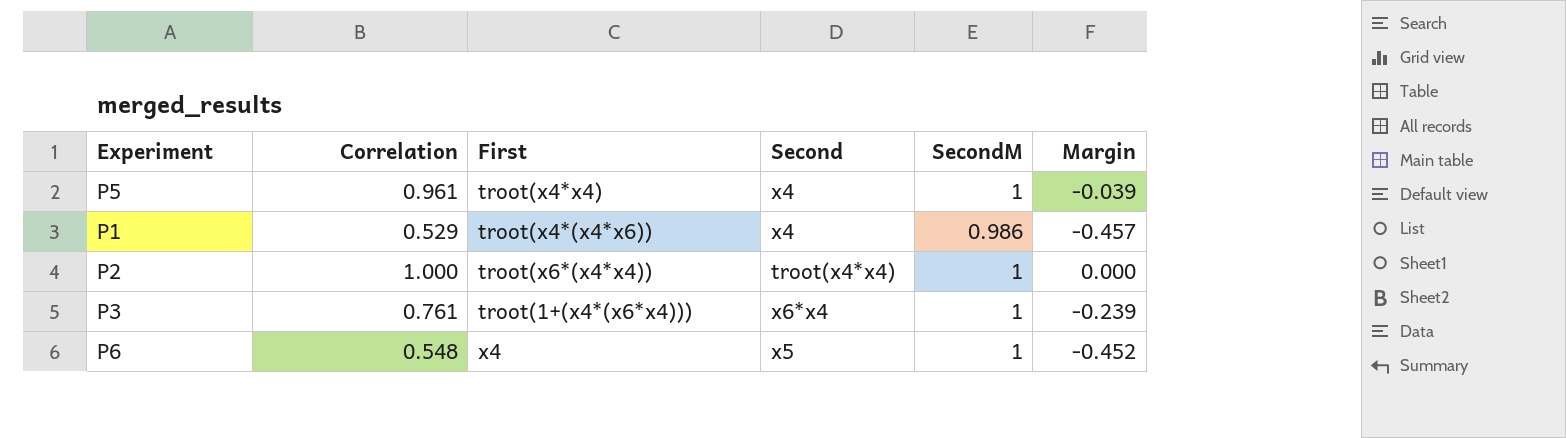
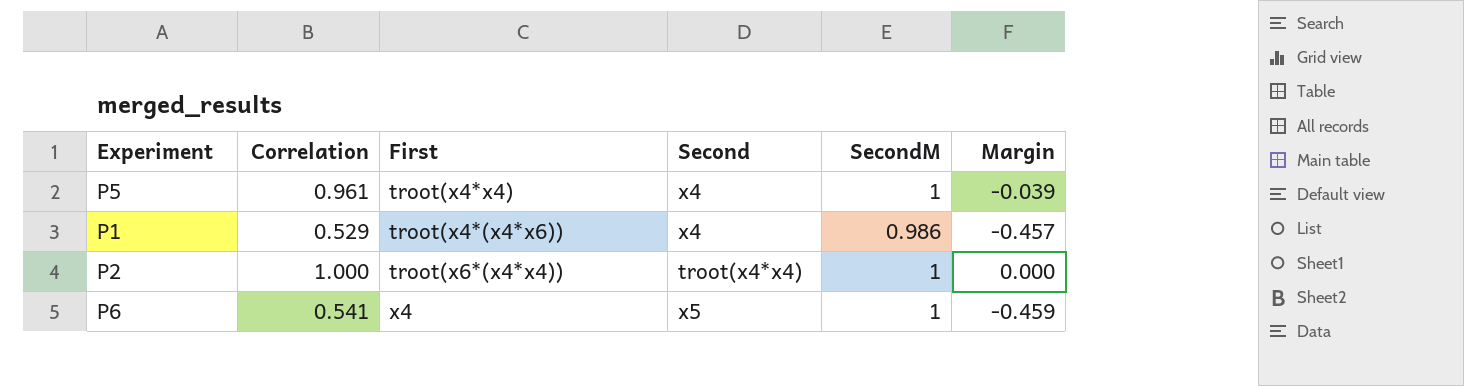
row P3: 0.761 | troot(1+(x4*(x6*x4))) | x6*x4 | 1 | -0.239 -> none
P6 | Correlation: 0.548 -> 0.541
P6 | Margin: -0.452 -> -0.459

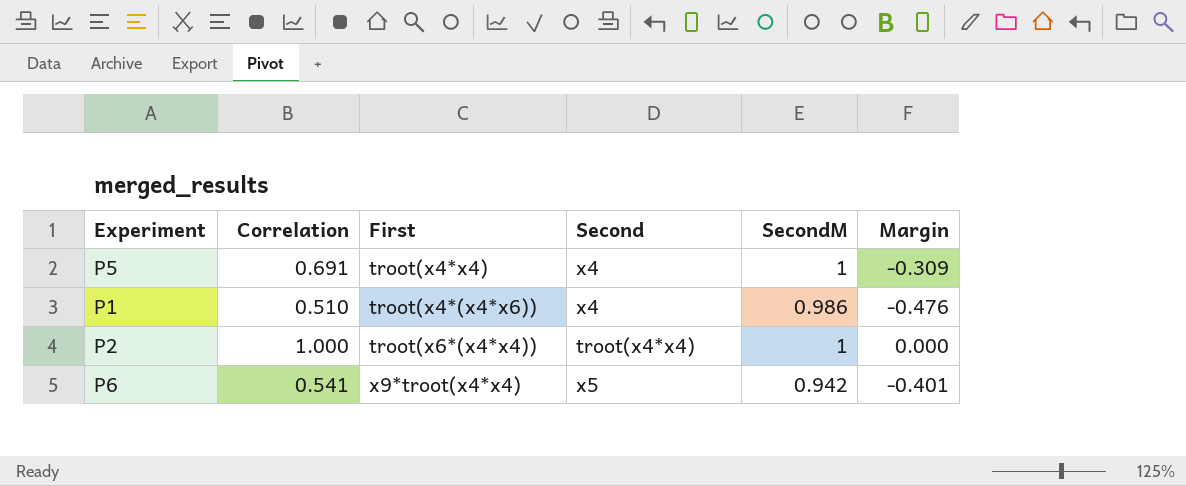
P5 | Correlation: 0.961 -> 0.691
P5 | Margin: -0.039 -> -0.309
P1 | Correlation: 0.529 -> 0.510
P1 | Margin: -0.457 -> -0.476
P6 | First: x4 -> x9*troot(x4*x4)
P6 | SecondM: 1 -> 0.942
P6 | Margin: -0.459 -> -0.401

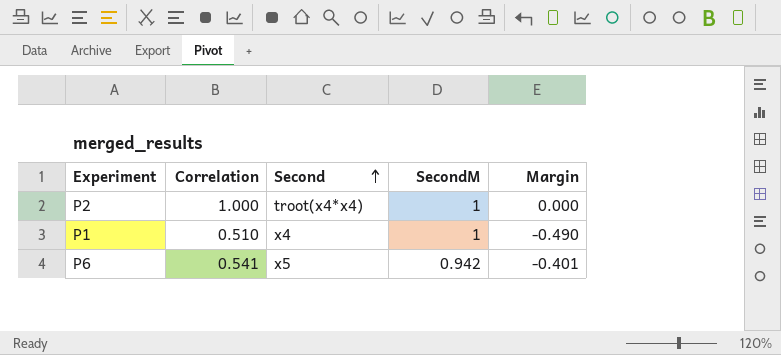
row order: none -> Second ascending
column First | position: 3 -> none
row P5: 0.691 | troot(x4*x4) | x4 | 1 | -0.309 -> none
P1 | SecondM: 0.986 -> 1
P1 | Margin: -0.476 -> -0.490

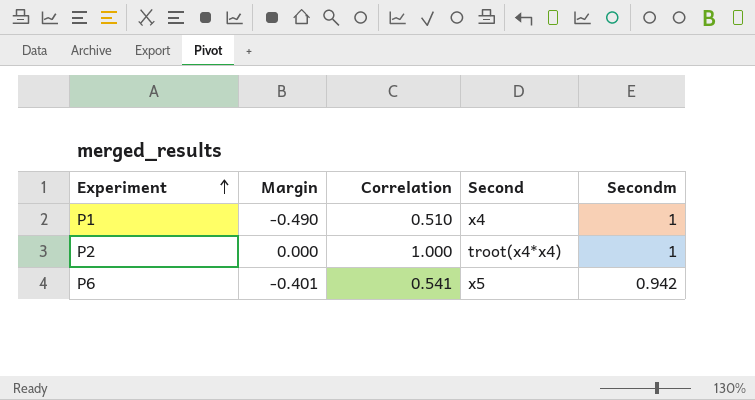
row order: Second ascending -> Experiment ascending
column Margin | position: 5 -> 2
column name: SecondM -> Secondm

